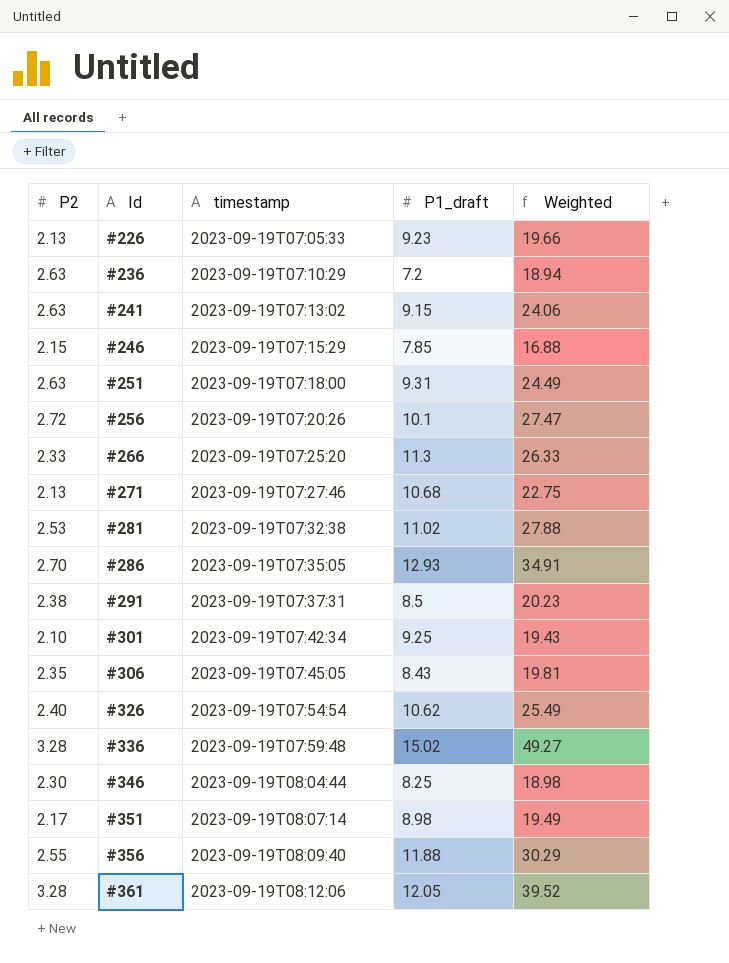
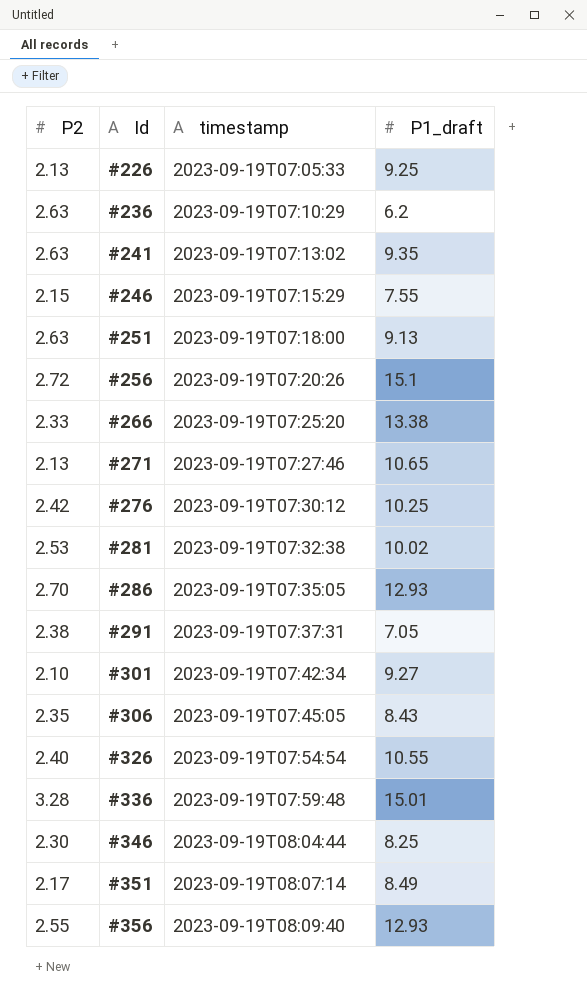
column Weighted | formula: [P2] * [P1_draft] -> none
row #361: 3.28 | 2023-09-19T08:12:06 | 12.05 | 39.52 -> none
#226 | P1_draft: 9.23 -> 9.25
#236 | P1_draft: 7.2 -> 6.2
#241 | P1_draft: 9.15 -> 9.35
#246 | P1_draft: 7.85 -> 7.55
#251 | P1_draft: 9.31 -> 9.13
#256 | P1_draft: 10.1 -> 15.1
#266 | P1_draft: 11.3 -> 13.38
#271 | P1_draft: 10.68 -> 10.65
row #276: none -> 2.42 | 2023-09-19T07:30:12 | 10.25
#281 | P1_draft: 11.02 -> 10.02
#291 | P1_draft: 8.5 -> 7.05
#301 | P1_draft: 9.25 -> 9.27
#326 | P1_draft: 10.62 -> 10.55
#336 | P1_draft: 15.02 -> 15.01
#351 | P1_draft: 8.98 -> 8.49
#356 | P1_draft: 11.88 -> 12.93

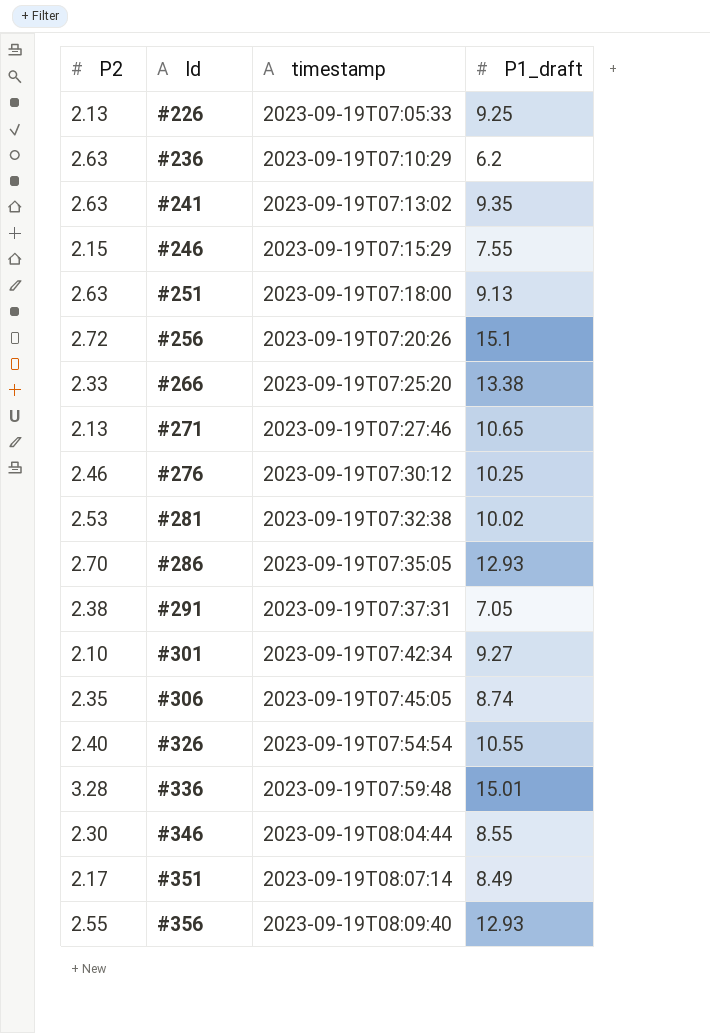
#276 | P2: 2.42 -> 2.46
#306 | P1_draft: 8.43 -> 8.74
#346 | P1_draft: 8.25 -> 8.55

